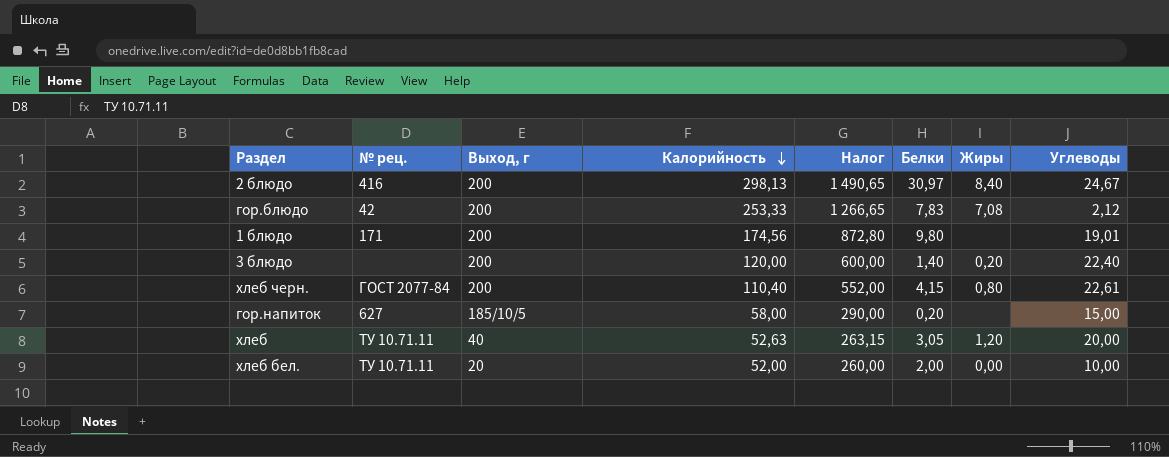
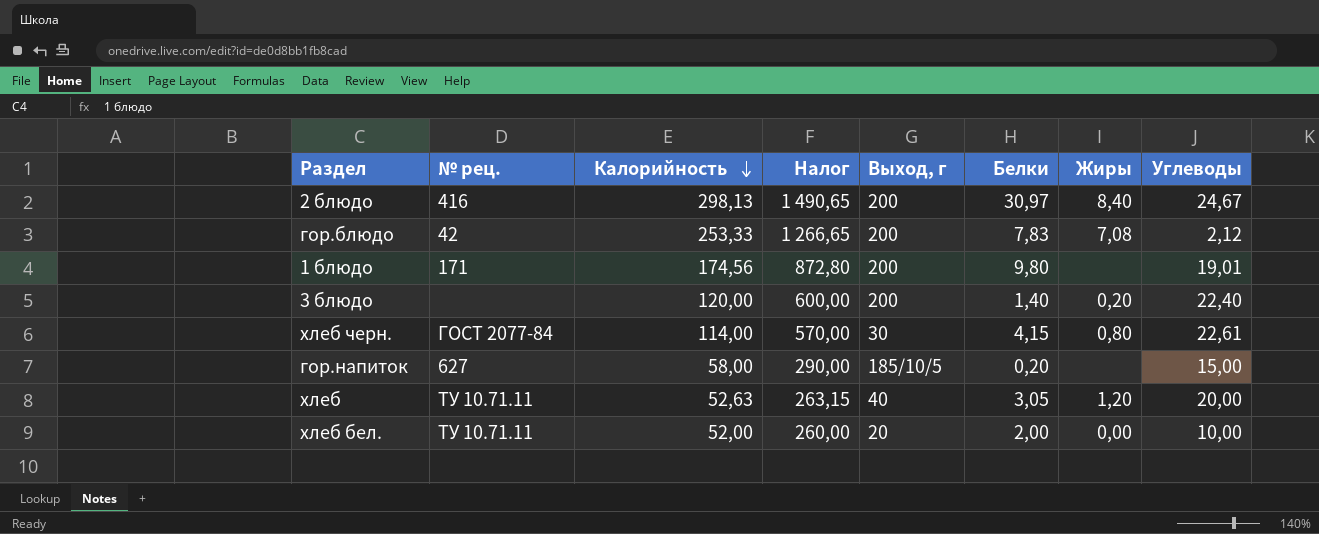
column Выход, г | position: 3 -> 5
хлеб черн. | Калорийность: 110,40 -> 114,00
хлеб черн. | Налог: 552,00 -> 570,00
хлеб черн. | Выход, г: 200 -> 30

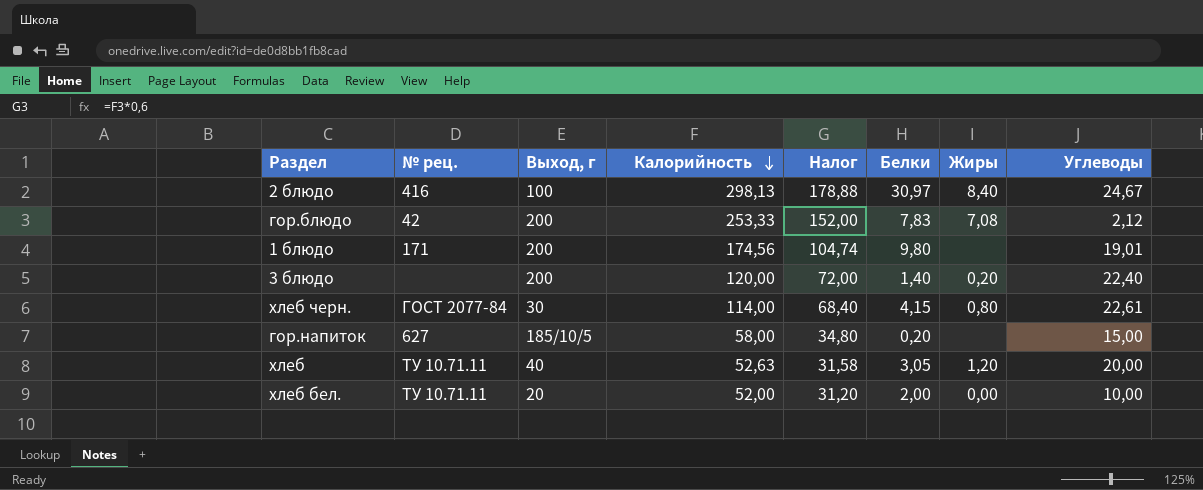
column Выход, г | position: 5 -> 3
column Налог | formula: [Калорийность] * 5 -> [Калорийность] * 0,6
2 блюдо | Выход, г: 200 -> 100

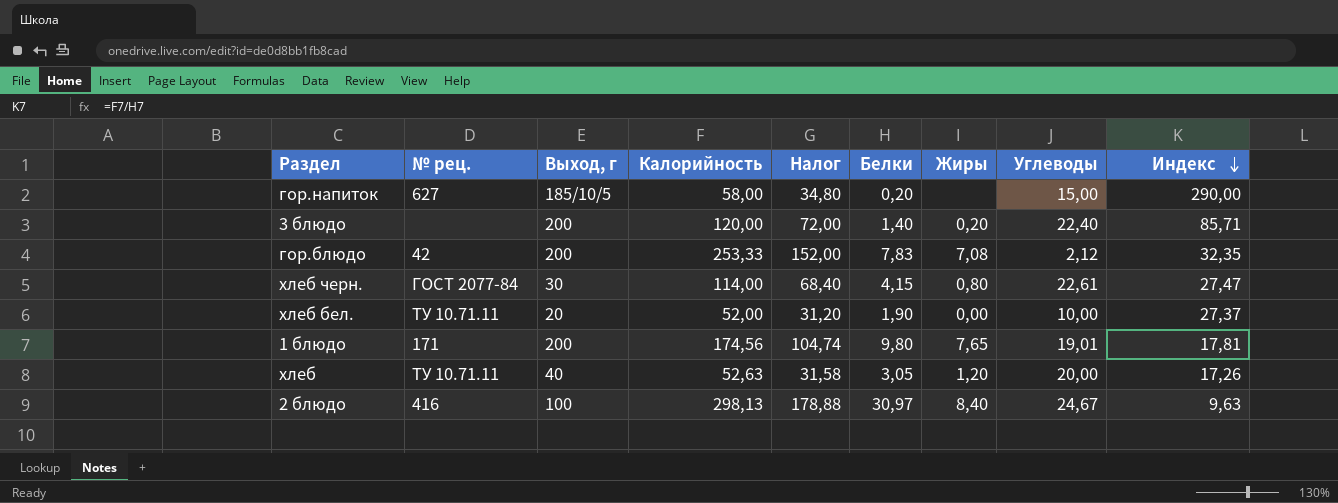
row order: Калорийность descending -> Индекс descending
column Индекс | formula: none -> [Калорийность] / [Белки]
хлеб бел. | Белки: 2,00 -> 1,90
1 блюдо | Жиры: none -> 7,65

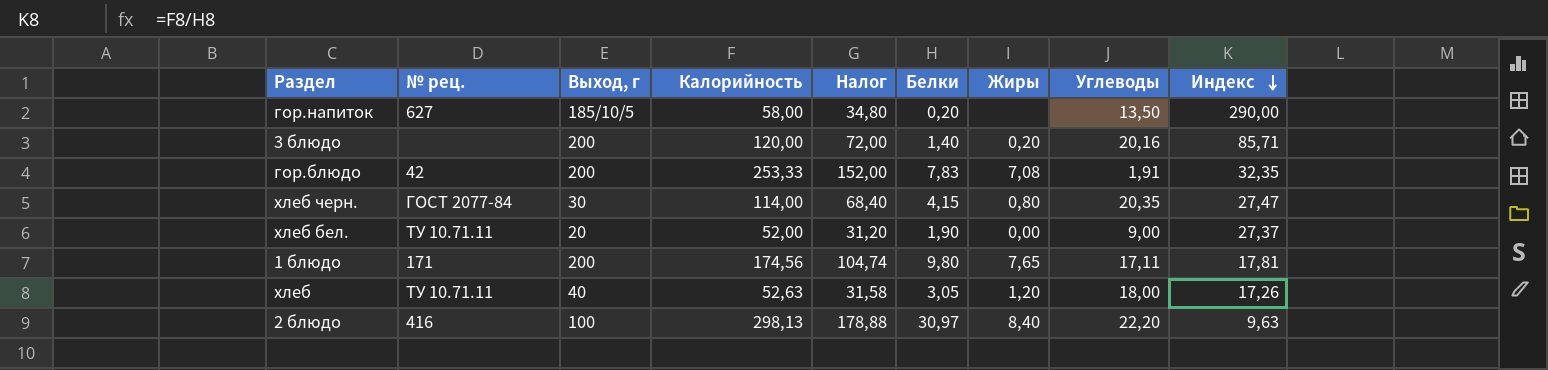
гор.напиток | Углеводы: 15,00 -> 13,50
3 блюдо | Углеводы: 22,40 -> 20,16
гор.блюдо | Углеводы: 2,12 -> 1,91
хлеб черн. | Углеводы: 22,61 -> 20,35
хлеб бел. | Углеводы: 10,00 -> 9,00
1 блюдо | Углеводы: 19,01 -> 17,11
хлеб | Углеводы: 20,00 -> 18,00
2 блюдо | Углеводы: 24,67 -> 22,20

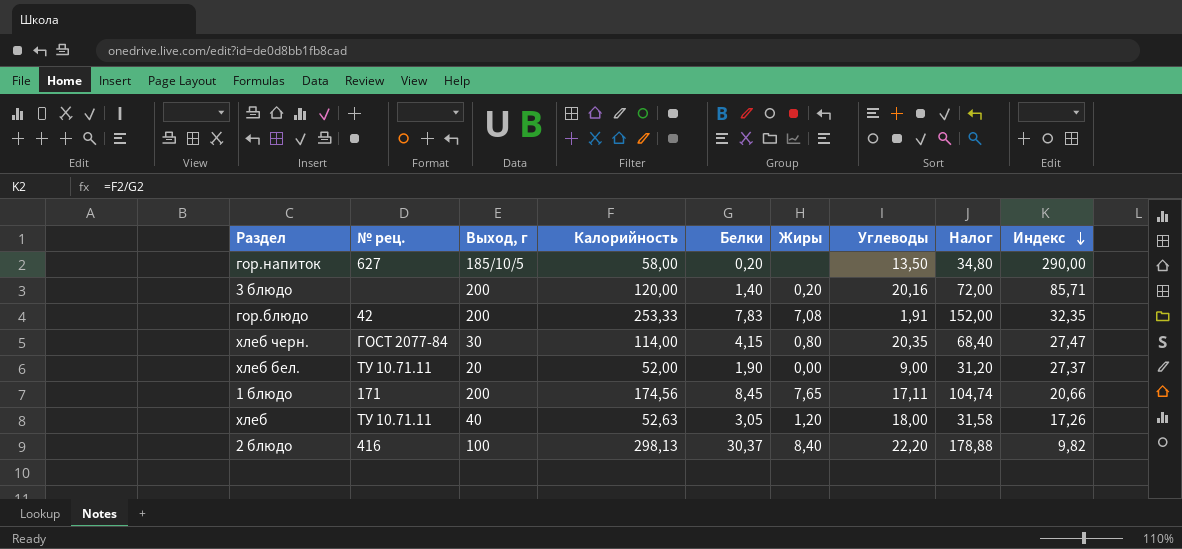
column Налог | position: 5 -> 8
1 блюдо | Белки: 9,80 -> 8,45
1 блюдо | Индекс: 17,81 -> 20,66
2 блюдо | Белки: 30,97 -> 30,37
2 блюдо | Индекс: 9,63 -> 9,82

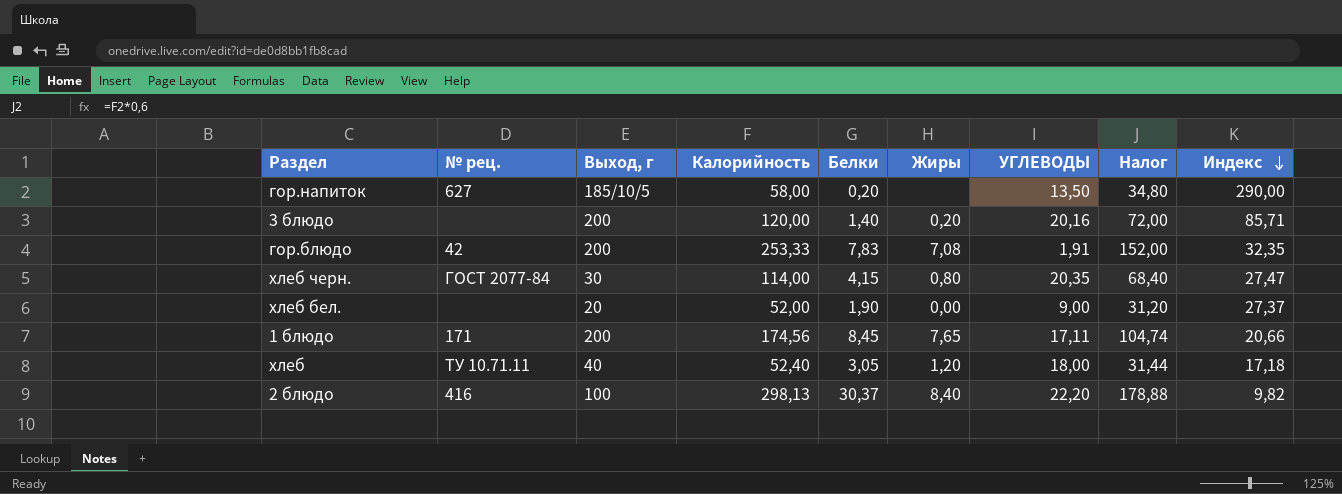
column name: Углеводы -> УГЛЕВОДЫ
хлеб бел. | № рец.: ТУ 10.71.11 -> none
хлеб | Калорийность: 52,63 -> 52,40
хлеб | Налог: 31,58 -> 31,44
хлеб | Индекс: 17,26 -> 17,18

